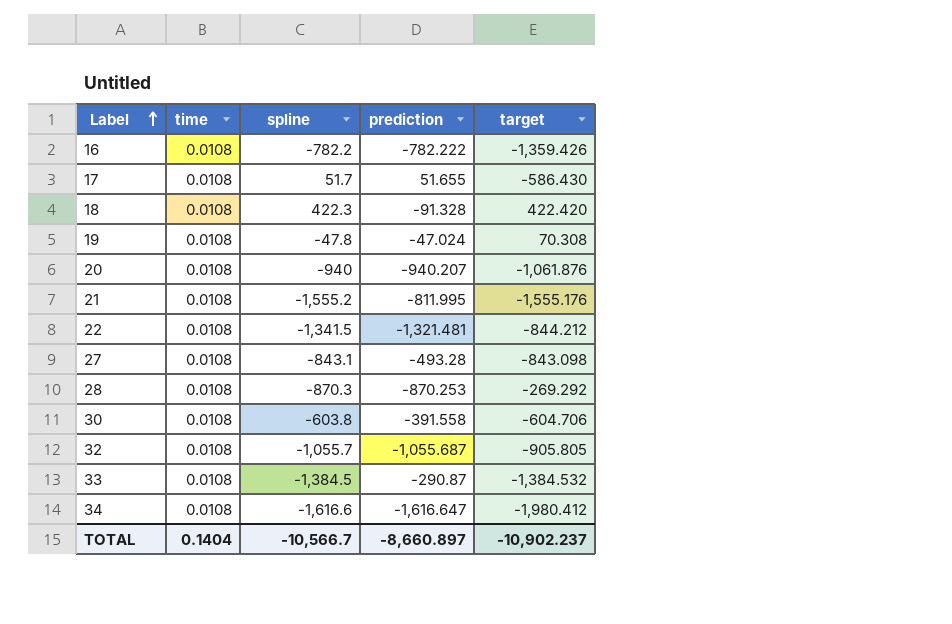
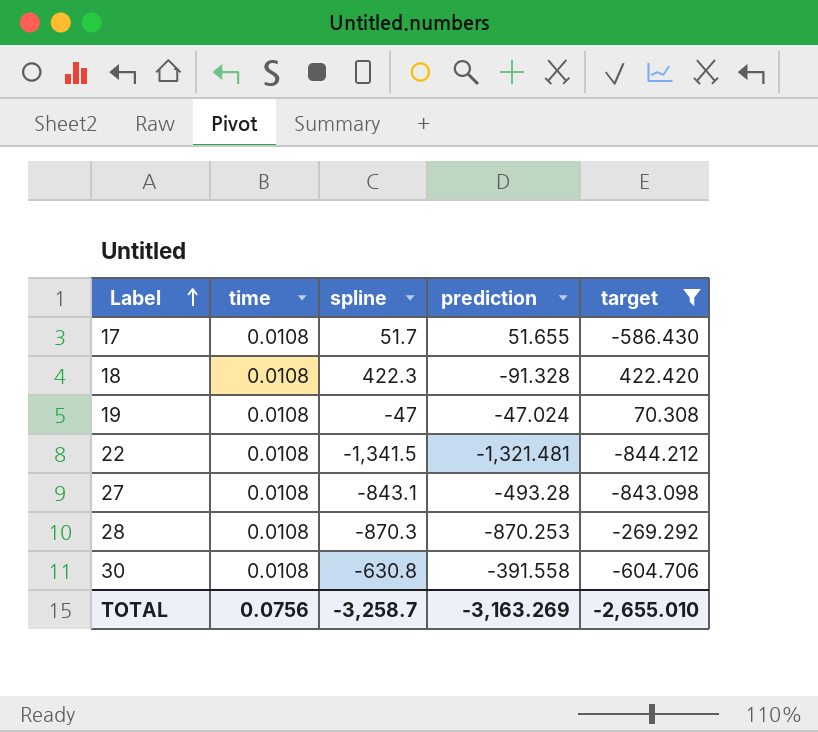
filter: none -> target >= -844.212
19 | spline: -47.8 -> -47
30 | spline: -603.8 -> -630.8
TOTAL | time: 0.1404 -> 0.0756
TOTAL | spline: -10,566.7 -> -3,258.7
TOTAL | prediction: -8,660.897 -> -3,163.269
TOTAL | target: -10,902.237 -> -2,655.010

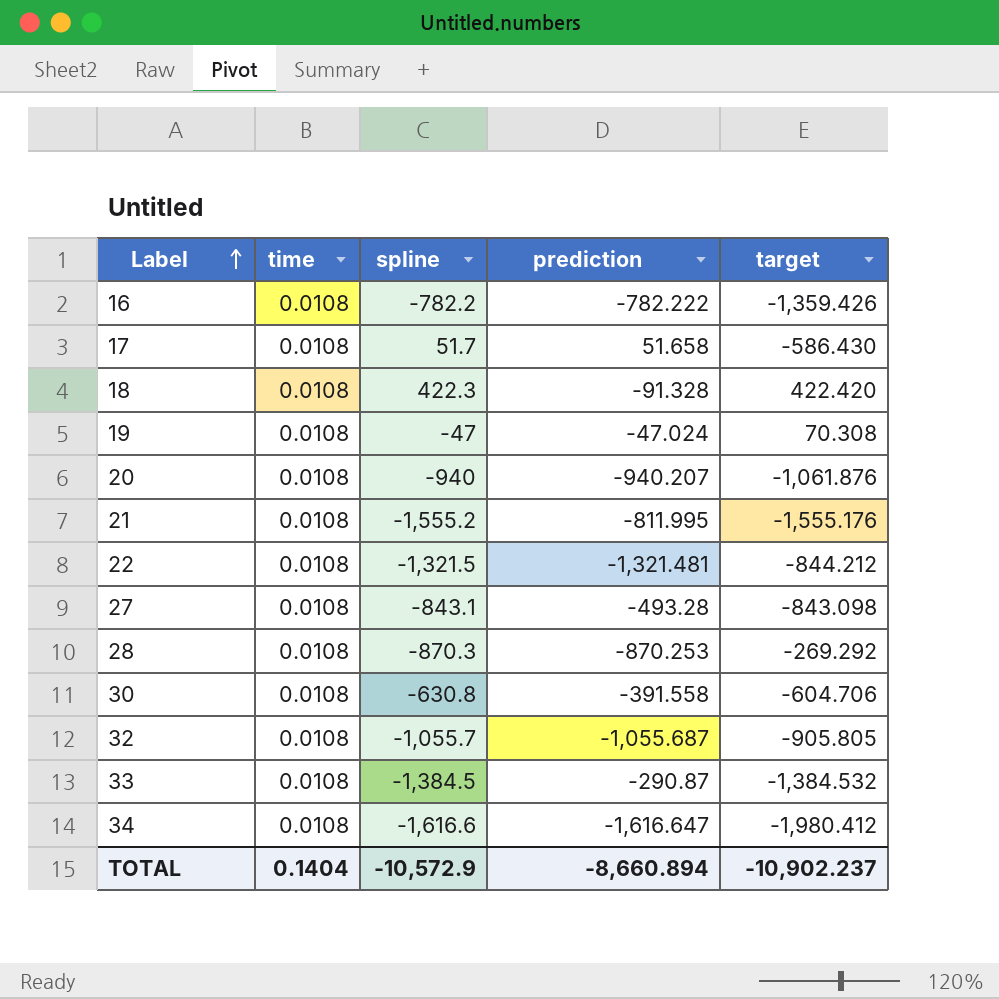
filter: target >= -844.212 -> none
17 | prediction: 51.655 -> 51.658
22 | spline: -1,341.5 -> -1,321.5
TOTAL | time: 0.0756 -> 0.1404
TOTAL | spline: -3,258.7 -> -10,572.9
TOTAL | prediction: -3,163.269 -> -8,660.894
TOTAL | target: -2,655.010 -> -10,902.237

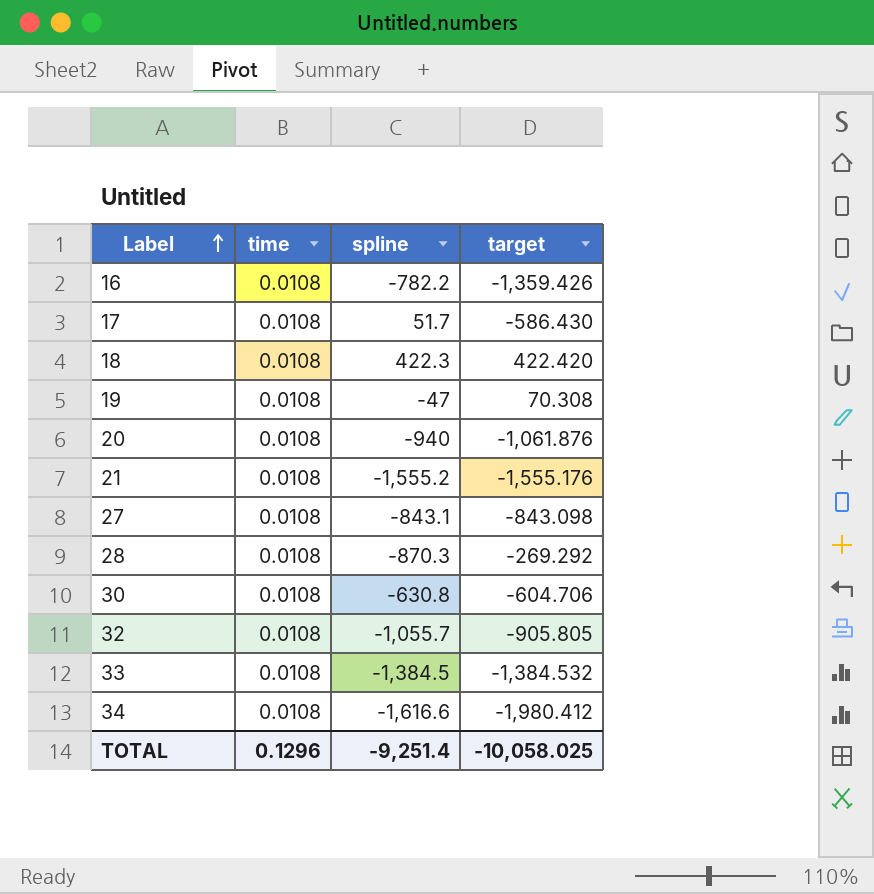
column prediction | position: 4 -> none
row 22: 0.0108 | -1,321.5 | -1,321.481 | -844.212 -> none
TOTAL | time: 0.1404 -> 0.1296
TOTAL | spline: -10,572.9 -> -9,251.4
TOTAL | target: -10,902.237 -> -10,058.025

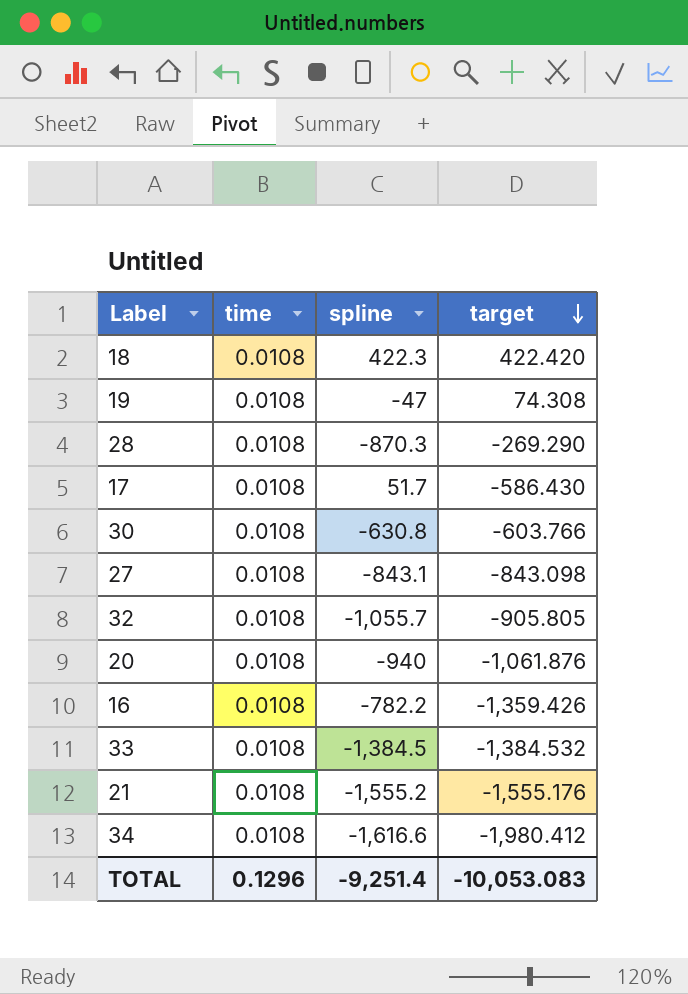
row order: Label ascending -> target descending
19 | target: 70.308 -> 74.308
28 | target: -269.292 -> -269.290
30 | target: -604.706 -> -603.766
TOTAL | target: -10,058.025 -> -10,053.083

